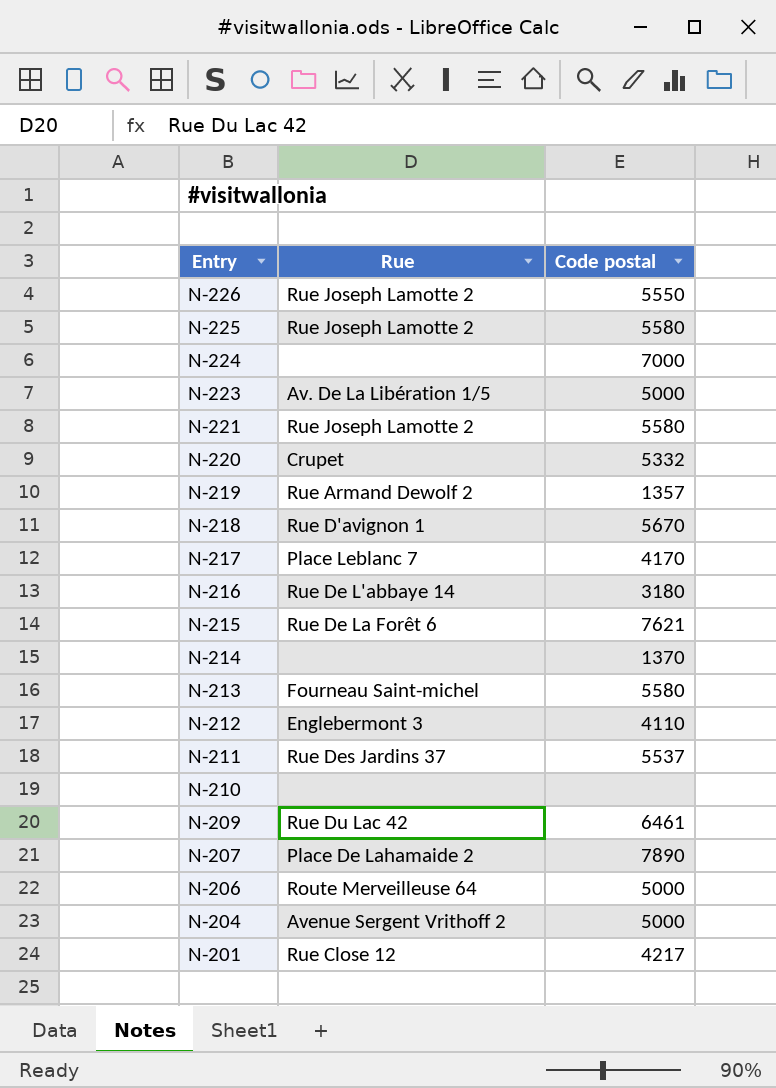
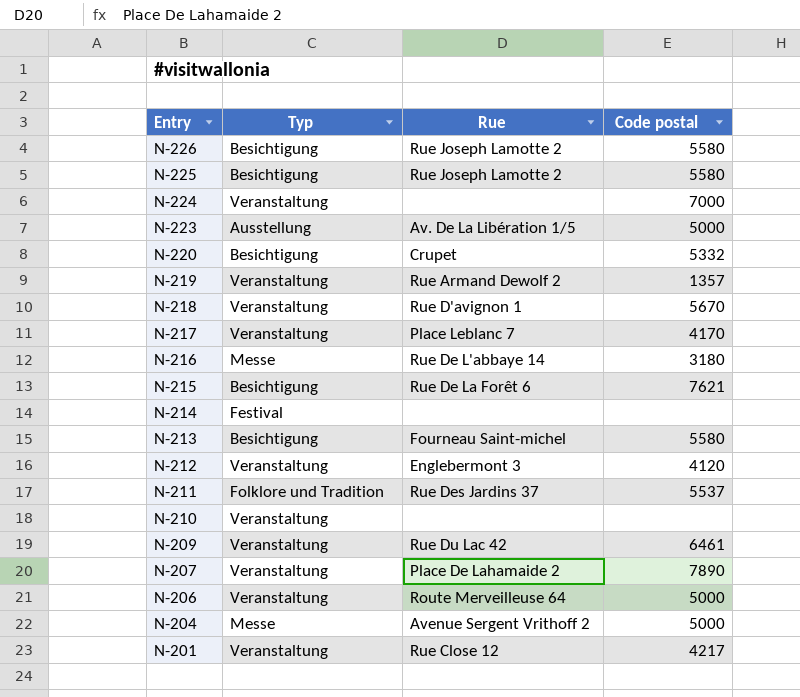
column Typ | position: none -> 2
row N-221: Rue Joseph Lamotte 2 | 5580 -> none
N-226 | Code postal: 5550 -> 5580
N-214 | Code postal: 1370 -> none
N-212 | Code postal: 4110 -> 4120

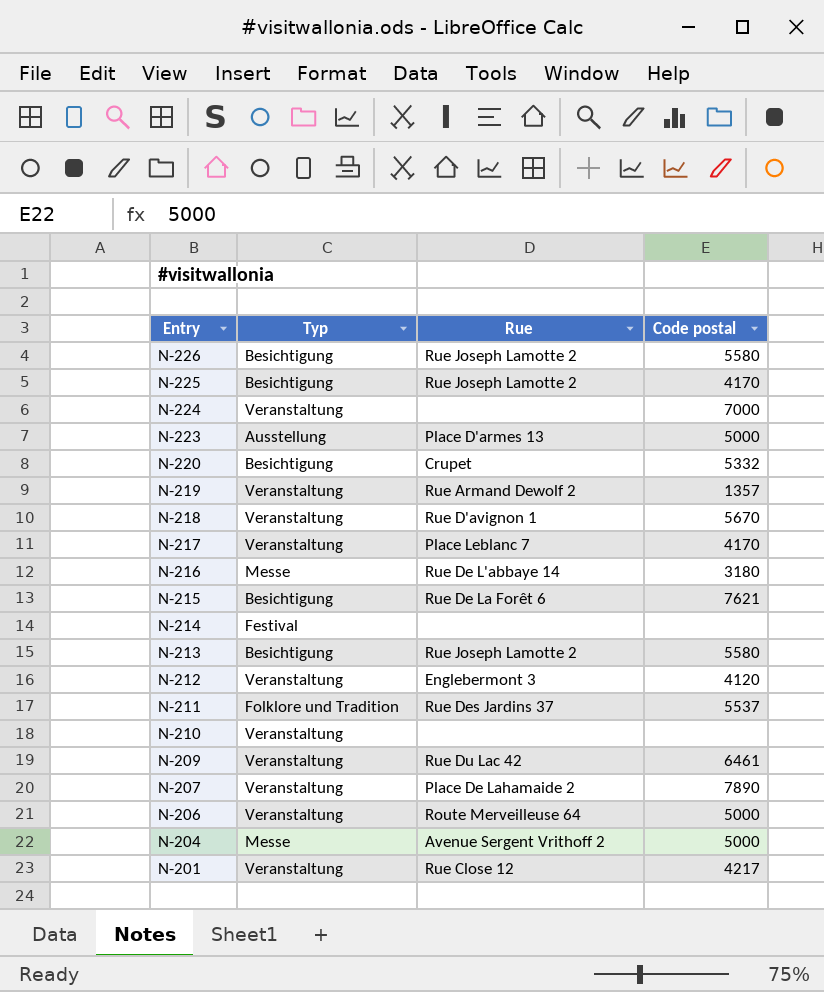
N-225 | Code postal: 5580 -> 4170
N-223 | Rue: Av. De La Libération 1/5 -> Place D'armes 13
N-213 | Rue: Fourneau Saint-michel -> Rue Joseph Lamotte 2

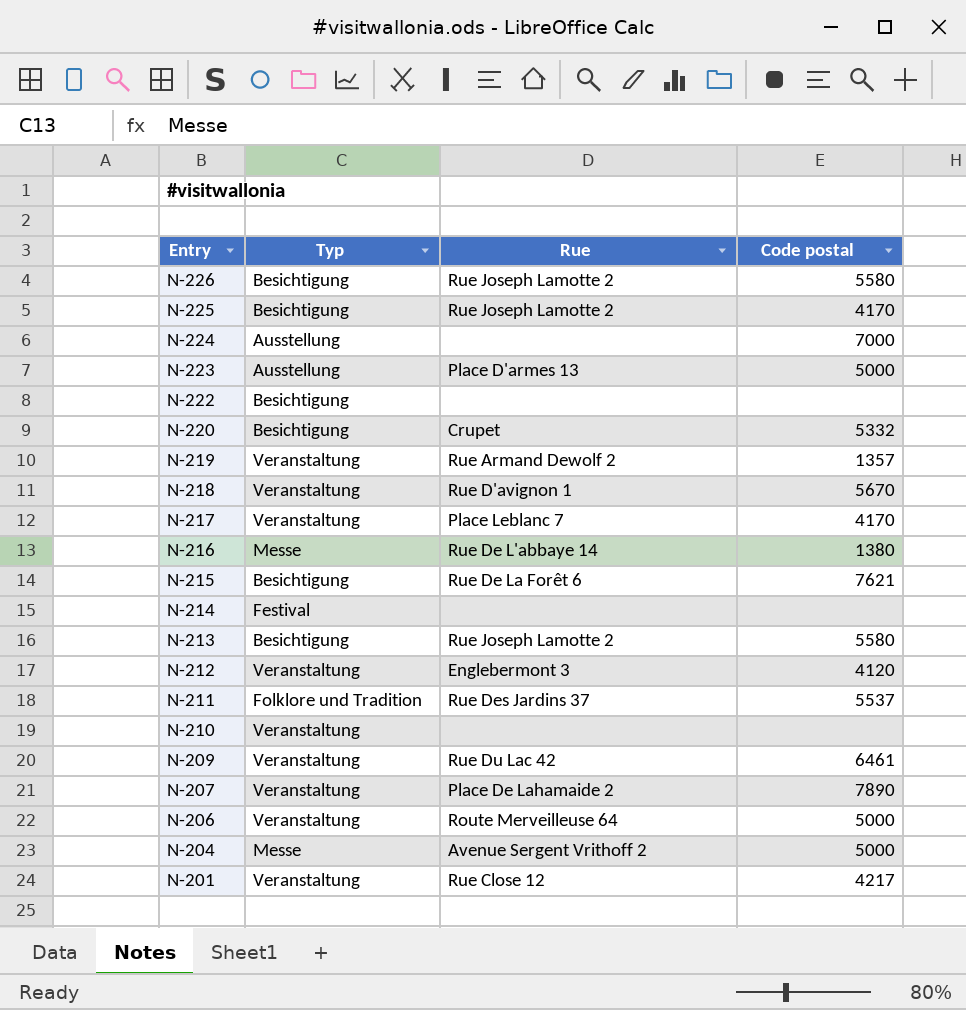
N-224 | Typ: Veranstaltung -> Ausstellung
row N-222: none -> Besichtigung | none | none
N-216 | Code postal: 3180 -> 1380

